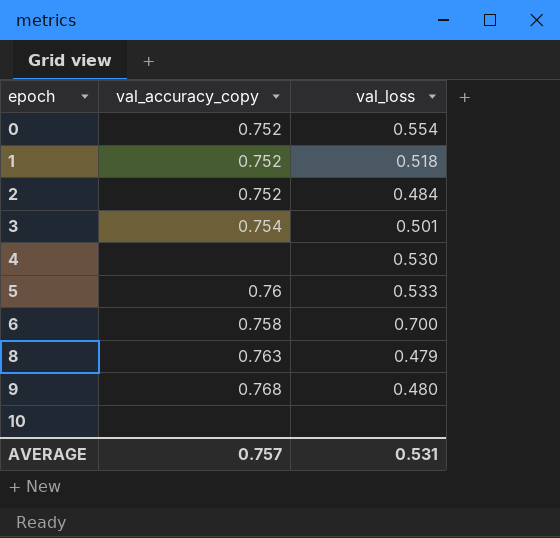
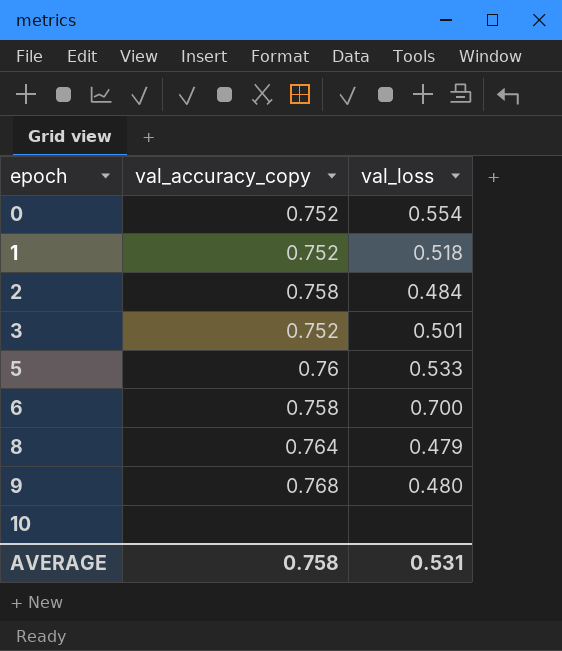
row 4: none | 0.530 -> none
2 | val_accuracy_copy: 0.752 -> 0.758
3 | val_accuracy_copy: 0.754 -> 0.752
8 | val_accuracy_copy: 0.763 -> 0.764
AVERAGE | val_accuracy_copy: 0.757 -> 0.758

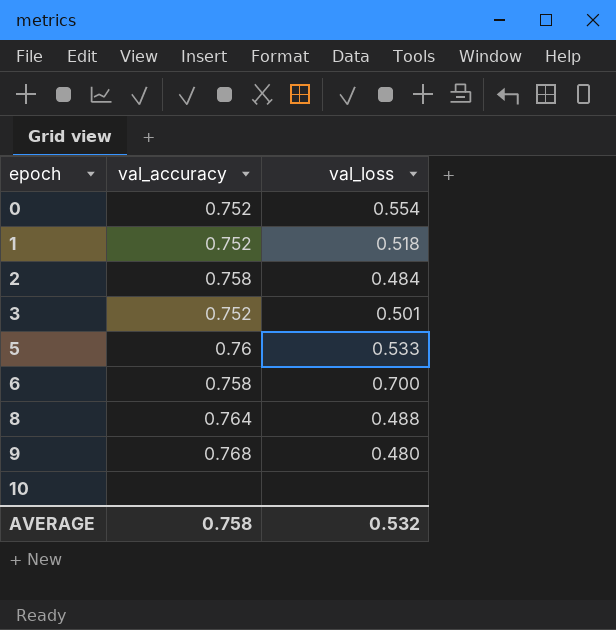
column name: val_accuracy_copy -> val_accuracy
8 | val_loss: 0.479 -> 0.488
AVERAGE | val_loss: 0.531 -> 0.532

